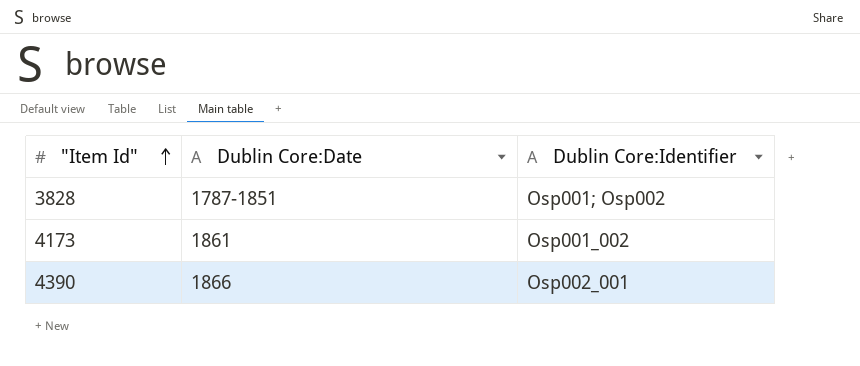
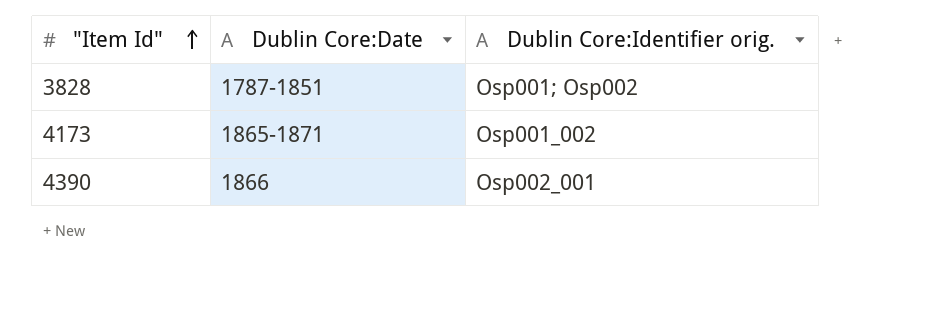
column name: Dublin Core:Identifier -> Dublin Core:Identifier orig.
4173 | Dublin Core:Date: 1861 -> 1865-1871

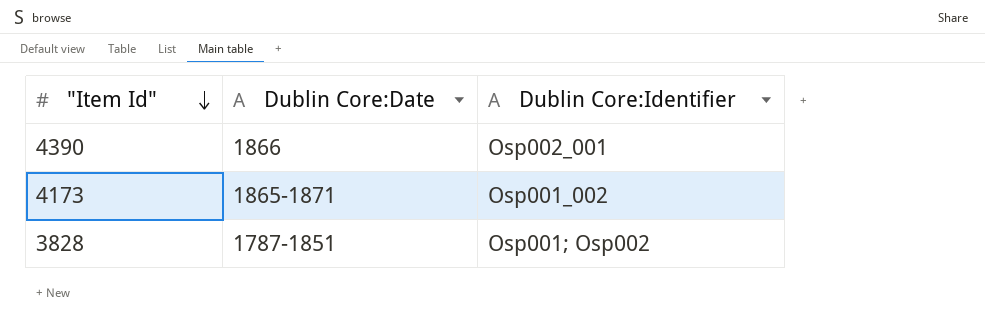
row order: "Item Id" ascending -> "Item Id" descending
column name: Dublin Core:Identifier orig. -> Dublin Core:Identifier

